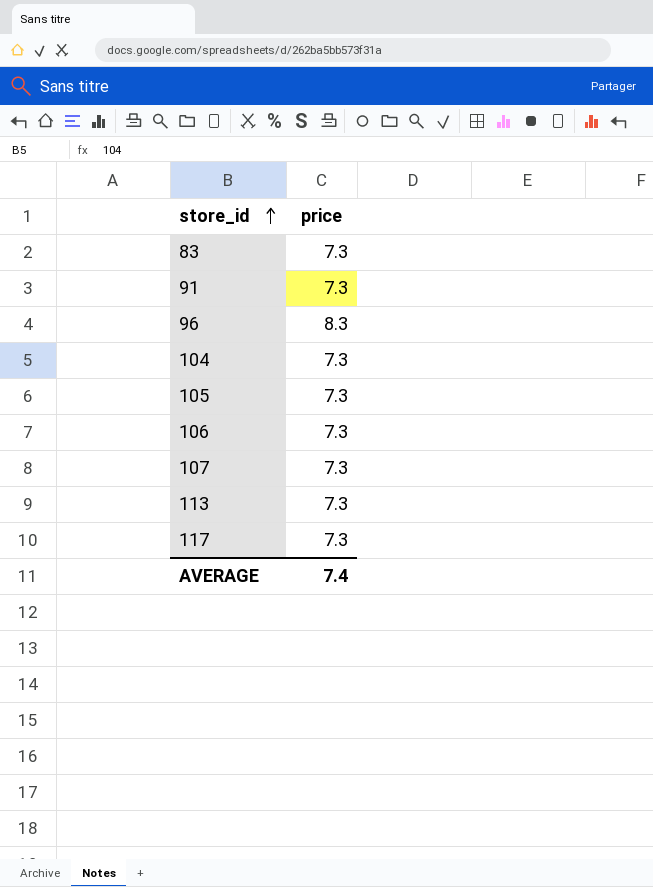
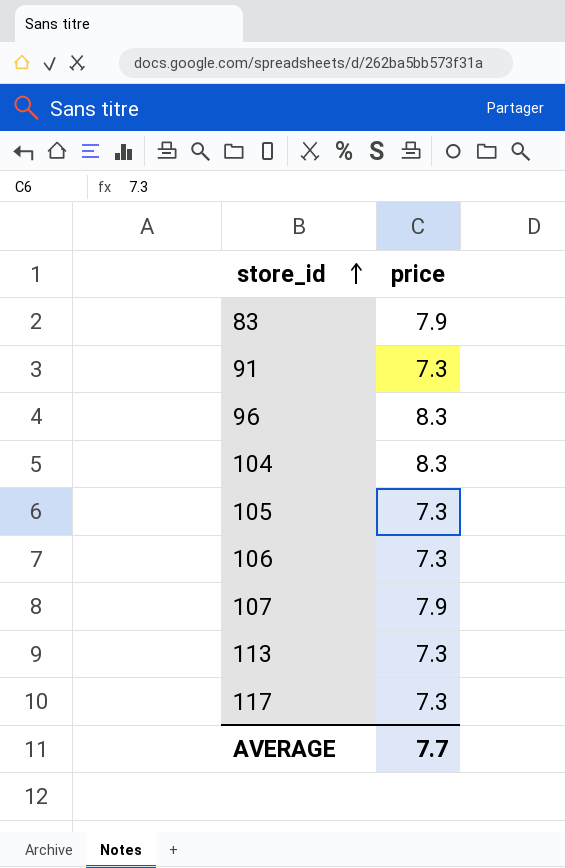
83 | price: 7.3 -> 7.9
104 | price: 7.3 -> 8.3
107 | price: 7.3 -> 7.9
AVERAGE | price: 7.4 -> 7.7

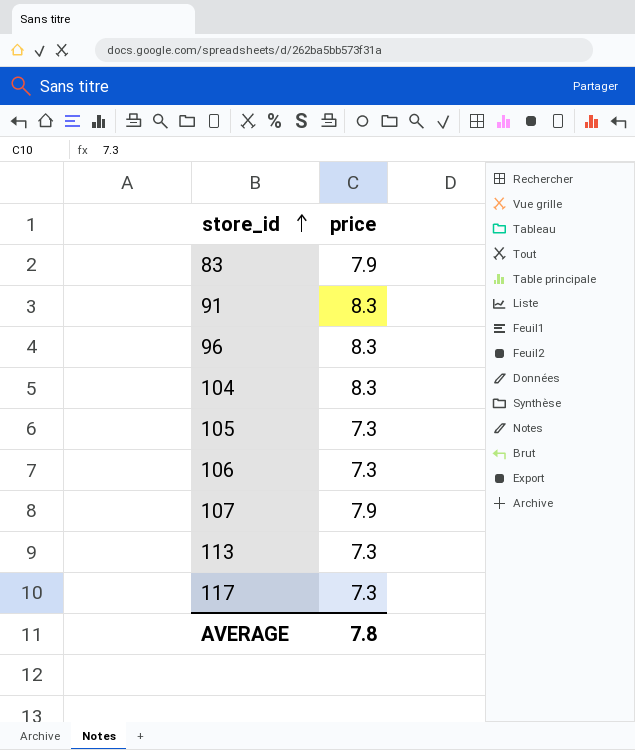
91 | price: 7.3 -> 8.3
AVERAGE | price: 7.7 -> 7.8

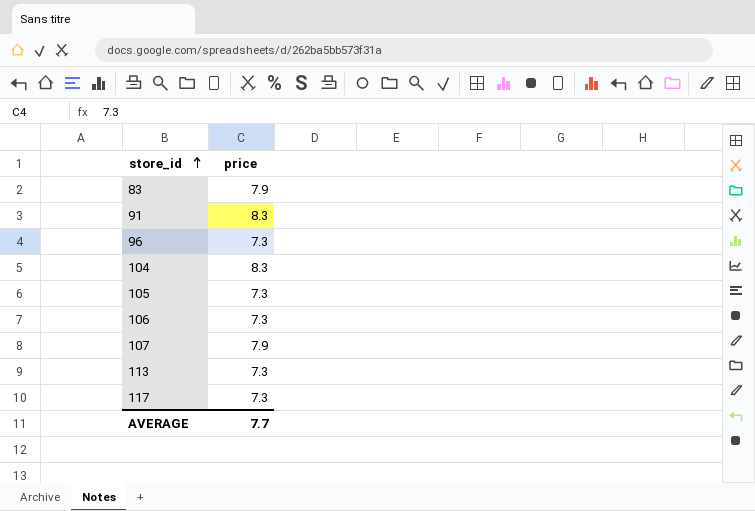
96 | price: 8.3 -> 7.3
AVERAGE | price: 7.8 -> 7.7

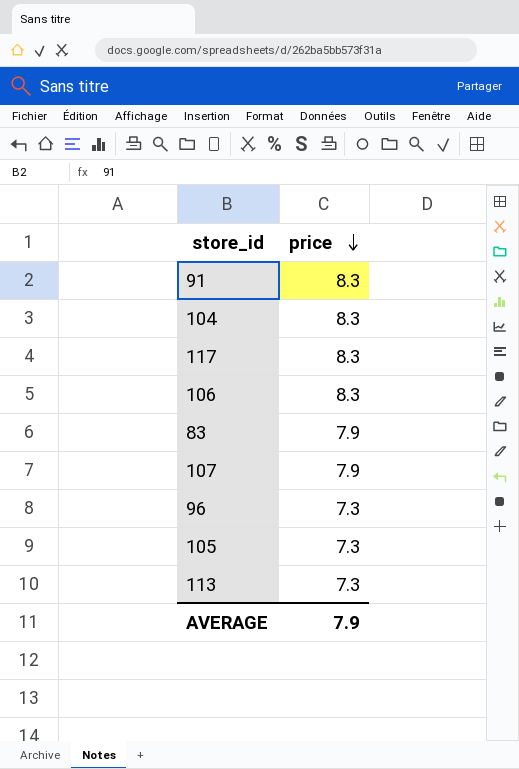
row order: store_id ascending -> price descending
117 | price: 7.3 -> 8.3
106 | price: 7.3 -> 8.3
AVERAGE | price: 7.7 -> 7.9

